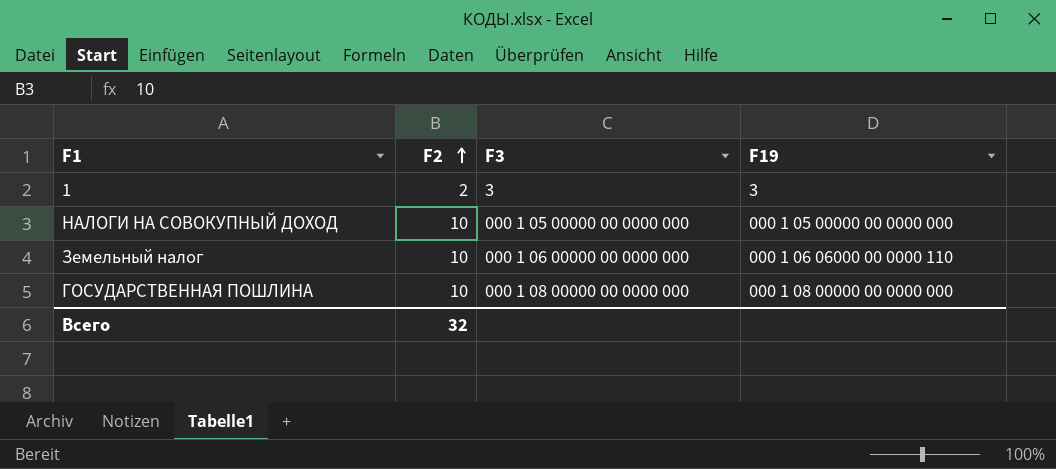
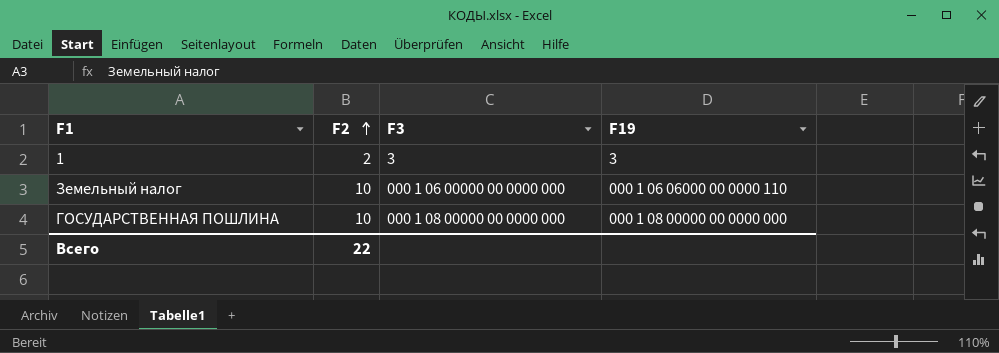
row НАЛОГИ НА СОВОКУПНЫЙ ДОХОД: 10 | 000 1 05 00000 00 0000 000 | 000 1 05 00000 00 0000 000 -> none
Всего | F2: 32 -> 22

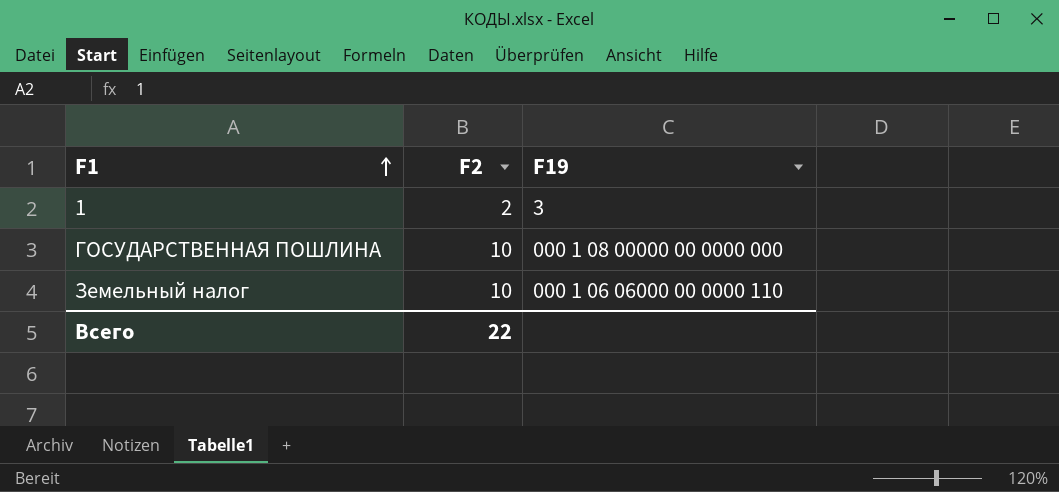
row order: F2 ascending -> F1 ascending
column F3 | position: 3 -> none

